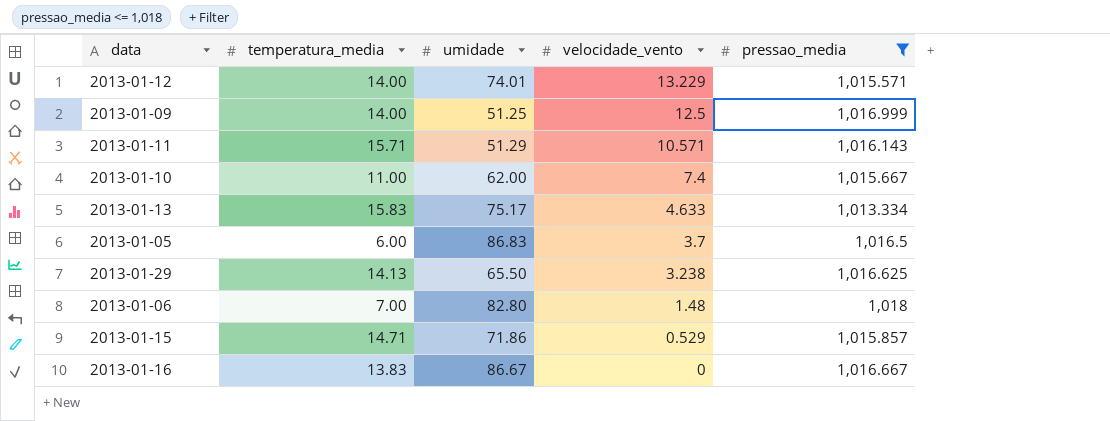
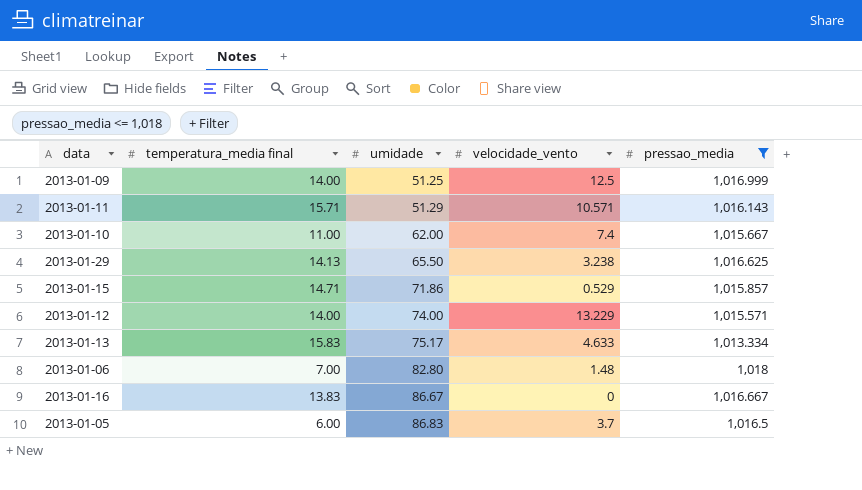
row order: velocidade_vento descending -> umidade ascending
column name: temperatura_media -> temperatura_media final
2013-01-12 | umidade: 74.01 -> 74.00

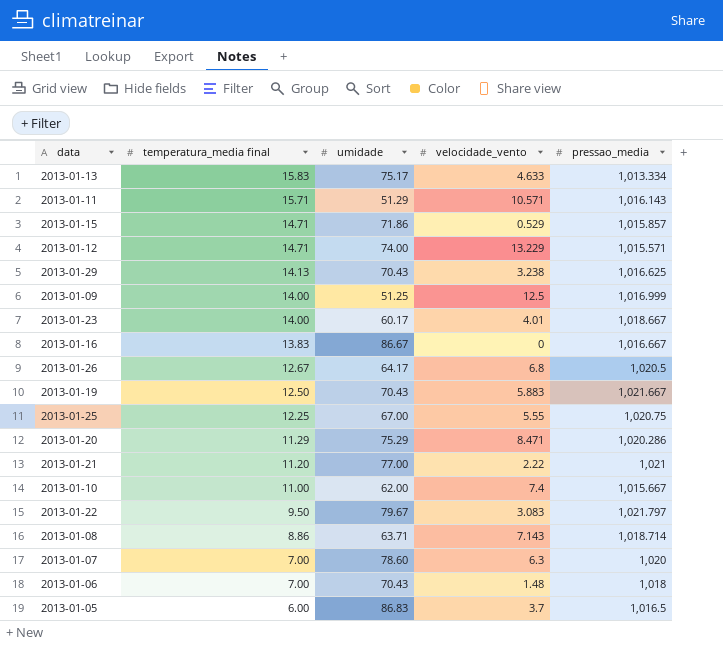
filter: pressao_media <= 1,018 -> none
row order: umidade ascending -> temperatura_media final descending
2013-01-12 | temperatura_media final: 14.00 -> 14.71
2013-01-29 | umidade: 65.50 -> 70.43
2013-01-06 | umidade: 82.80 -> 70.43

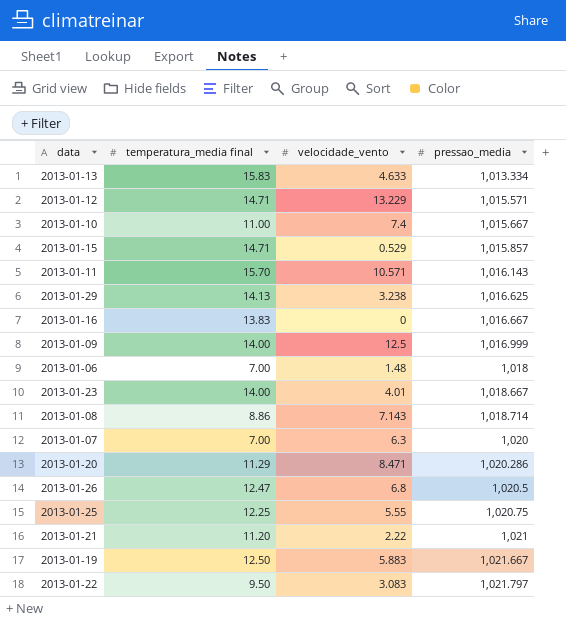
row order: temperatura_media final descending -> pressao_media ascending
column umidade | position: 3 -> none
row 2013-01-05: 6.00 | 86.83 | 3.7 | 1,016.5 -> none
2013-01-11 | temperatura_media final: 15.71 -> 15.70
2013-01-26 | temperatura_media final: 12.67 -> 12.47

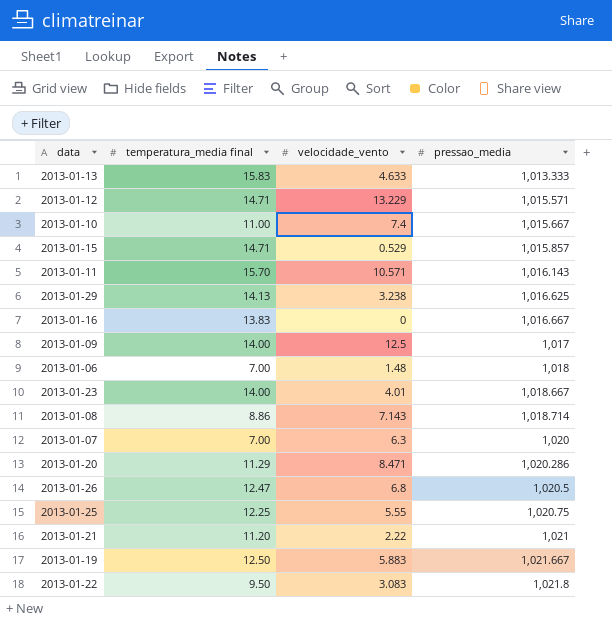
2013-01-13 | pressao_media: 1,013.334 -> 1,013.333
2013-01-09 | pressao_media: 1,016.999 -> 1,017
2013-01-22 | pressao_media: 1,021.797 -> 1,021.8

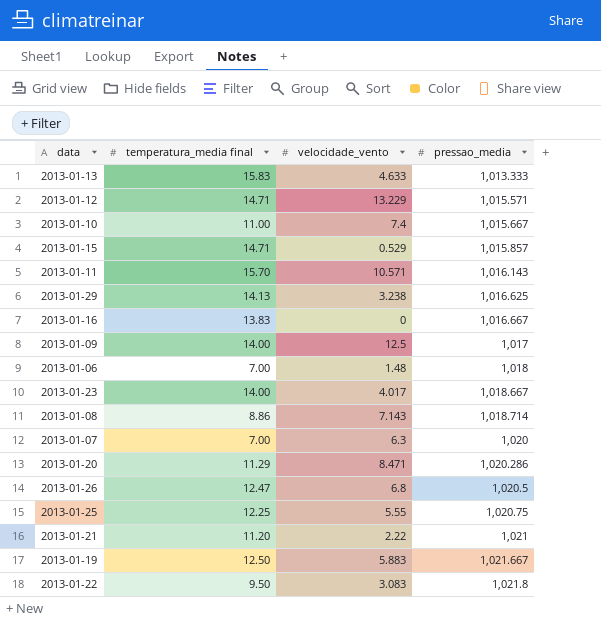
2013-01-23 | velocidade_vento: 4.01 -> 4.017

